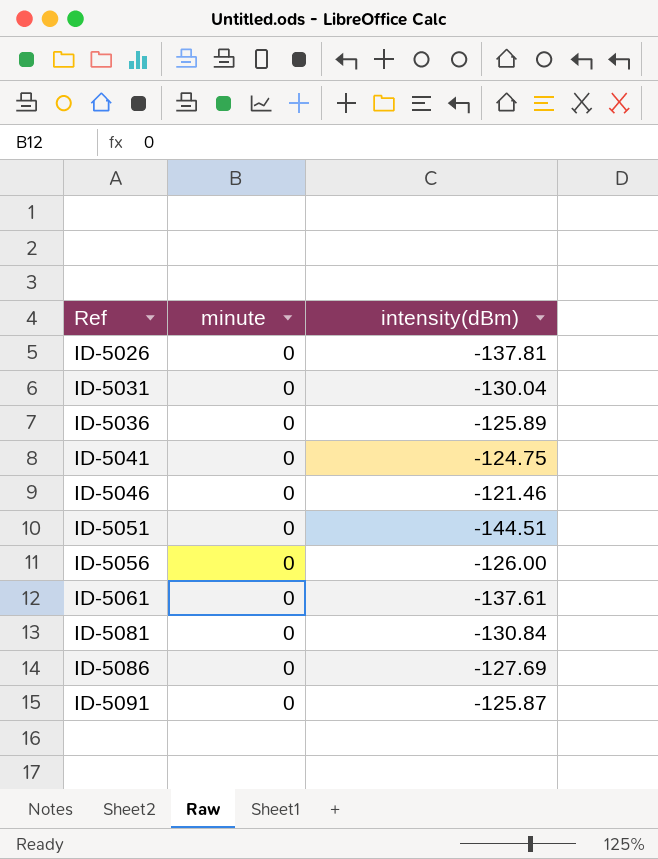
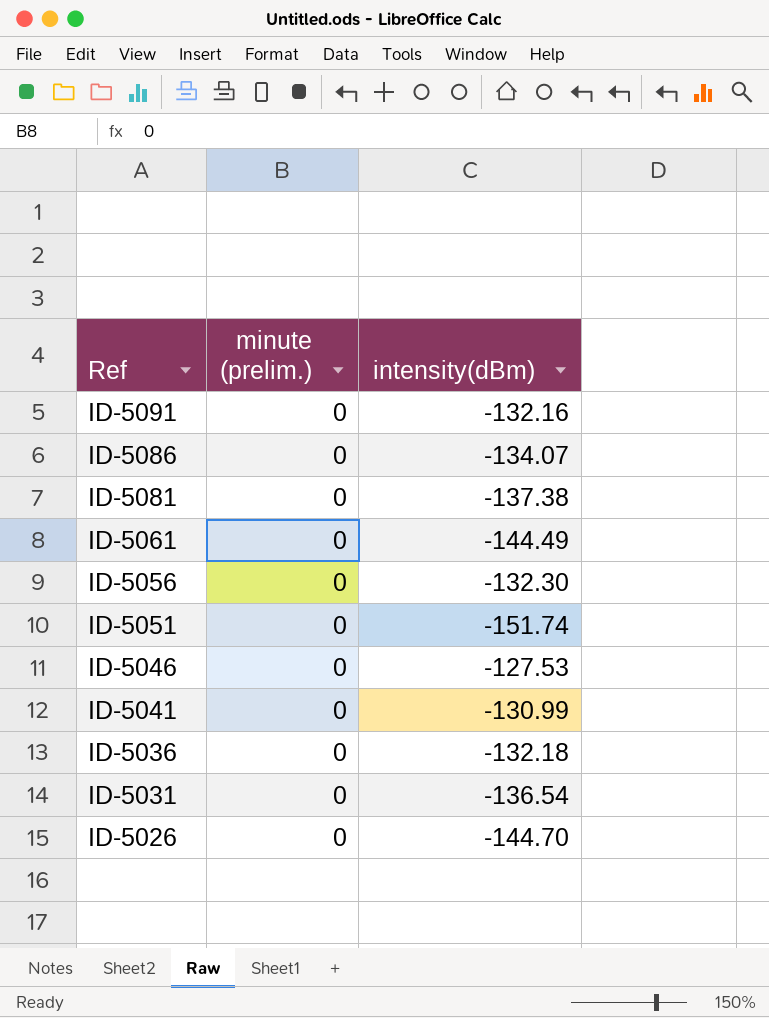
row order: Ref ascending -> Ref descending
column name: minute -> minute (prelim.)
ID-5091 | intensity(dBm): -125.87 -> -132.16
ID-5086 | intensity(dBm): -127.69 -> -134.07
ID-5081 | intensity(dBm): -130.84 -> -137.38
ID-5061 | intensity(dBm): -137.61 -> -144.49
ID-5056 | intensity(dBm): -126.00 -> -132.30
ID-5051 | intensity(dBm): -144.51 -> -151.74
ID-5046 | intensity(dBm): -121.46 -> -127.53
ID-5041 | intensity(dBm): -124.75 -> -130.99
ID-5036 | intensity(dBm): -125.89 -> -132.18
ID-5031 | intensity(dBm): -130.04 -> -136.54
ID-5026 | intensity(dBm): -137.81 -> -144.70

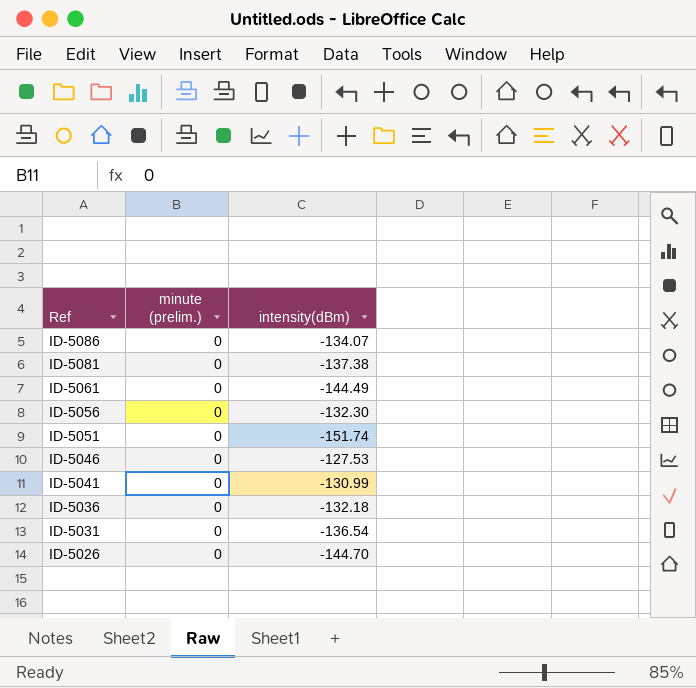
row ID-5091: 0 | -132.16 -> none

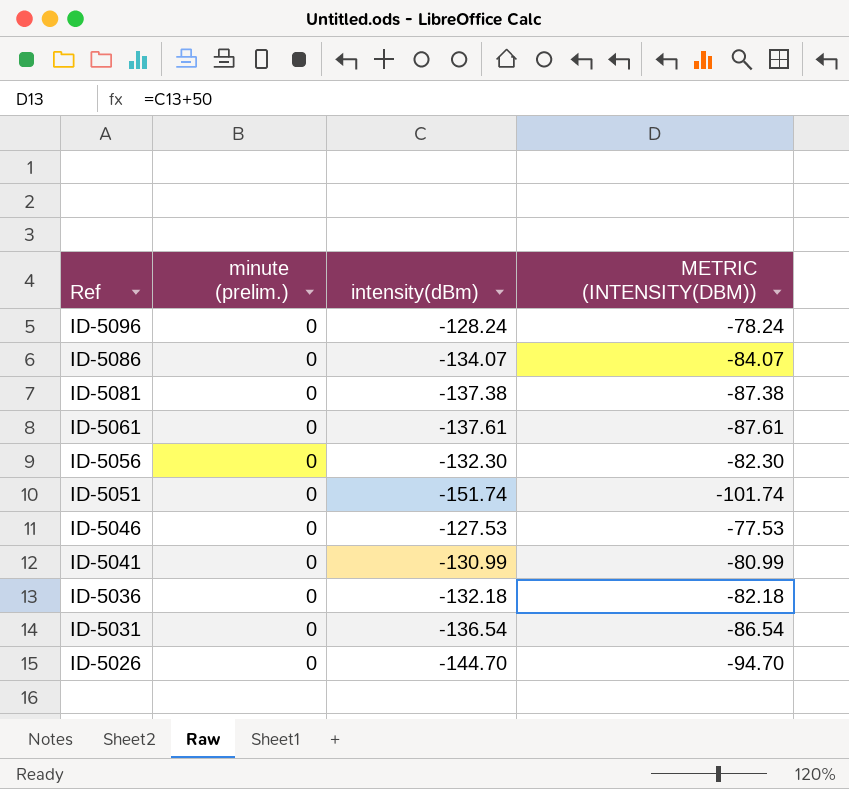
column METRIC (INTENSITY(DBM)) | formula: none -> [intensity(dBm)] + 50
row ID-5096: none -> 0 | -128.24 | -78.24
ID-5061 | intensity(dBm): -144.49 -> -137.61

